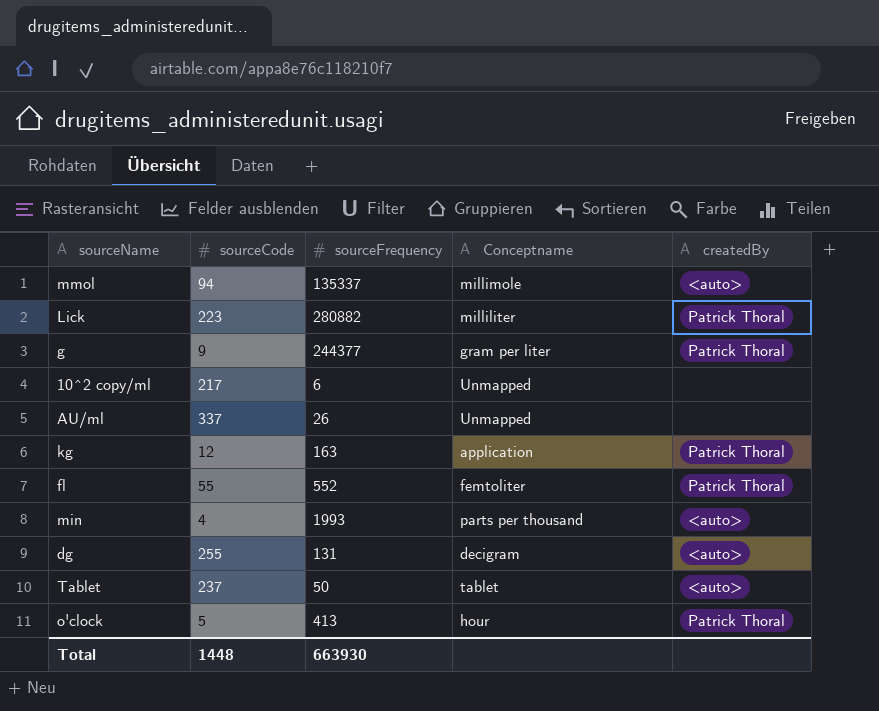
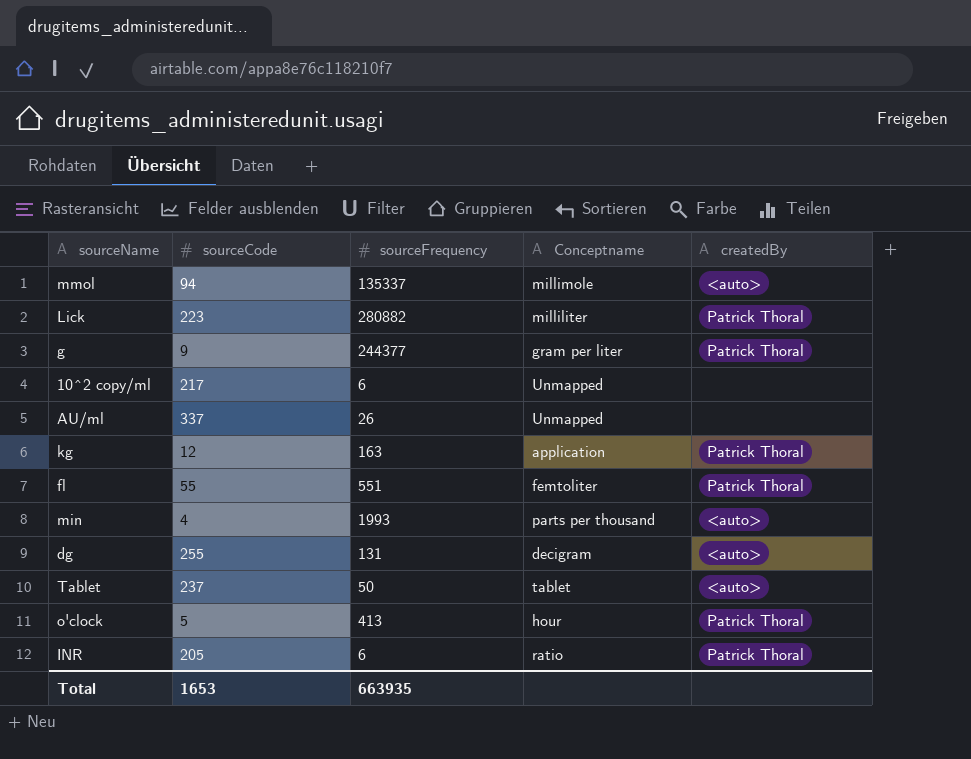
fl | sourceFrequency: 552 -> 551
row INR: none -> 205 | 6 | ratio | Patrick Thoral
Total | sourceCode: 1448 -> 1653
Total | sourceFrequency: 663930 -> 663935

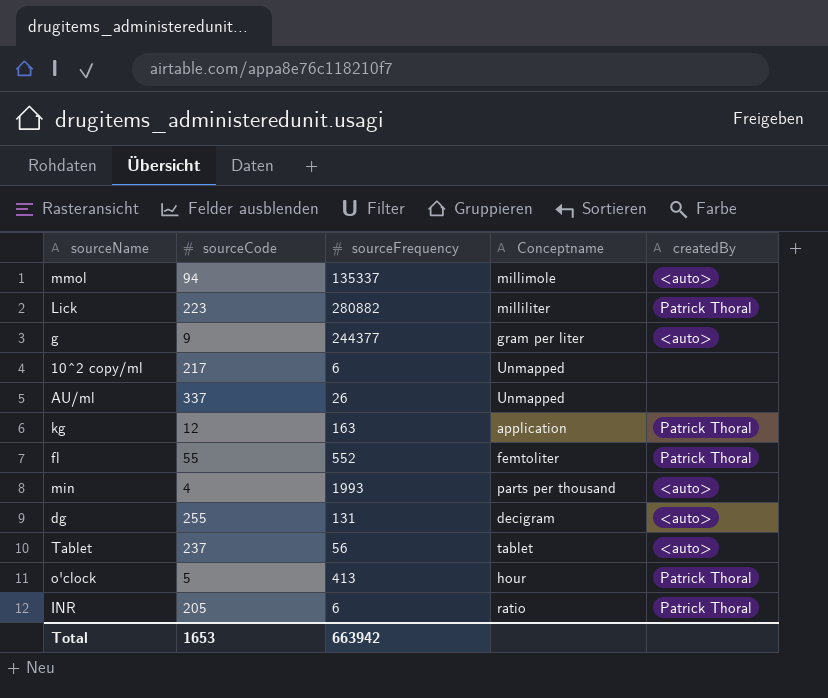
g | createdBy: Patrick Thoral -> <auto>
fl | sourceFrequency: 551 -> 552
Tablet | sourceFrequency: 50 -> 56
Total | sourceFrequency: 663935 -> 663942

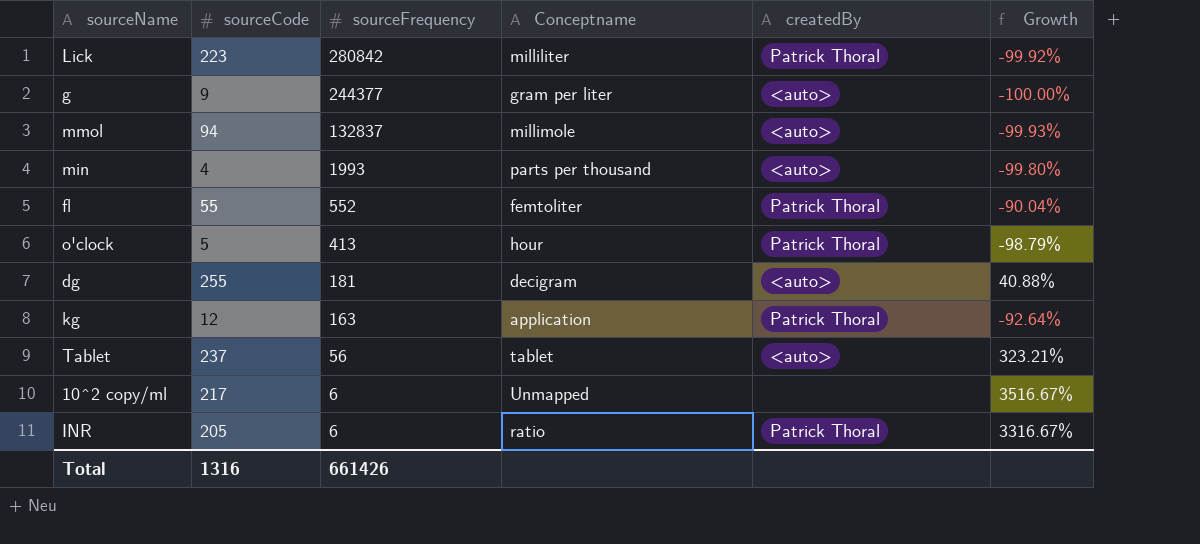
row order: none -> sourceFrequency descending
column Growth | formula: none -> ([sourceCode] - [sourceFrequency]) / [sourceFrequency]
row AU/ml: 337 | 26 | Unmapped | none -> none
Lick | sourceFrequency: 280882 -> 280842
mmol | sourceFrequency: 135337 -> 132837
dg | sourceFrequency: 131 -> 181
Total | sourceCode: 1653 -> 1316
Total | sourceFrequency: 663942 -> 661426

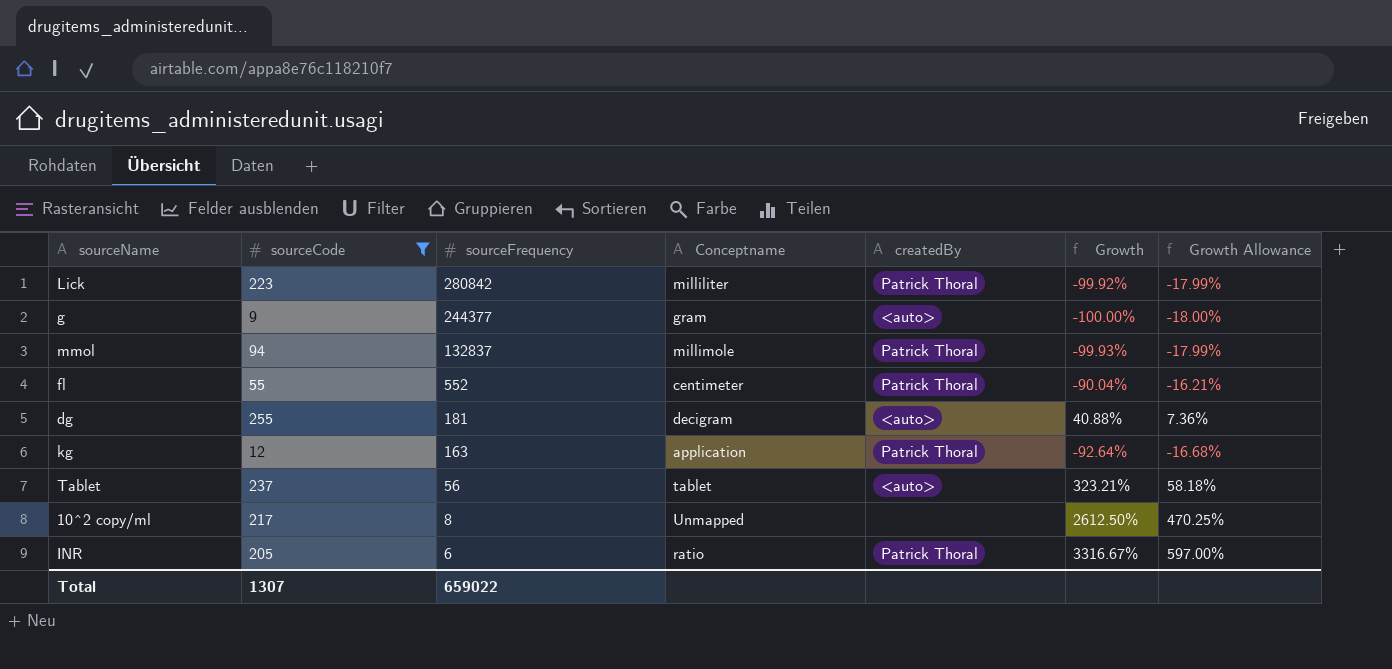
filter: none -> sourceCode >= 9
column Growth Allowance | formula: none -> [Growth] * 0.18
g | Conceptname: gram per liter -> gram
mmol | createdBy: <auto> -> Patrick Thoral
fl | Conceptname: femtoliter -> centimeter
10^2 copy/ml | sourceFrequency: 6 -> 8
10^2 copy/ml | Growth: 3516.67% -> 2612.50%
Total | sourceCode: 1316 -> 1307
Total | sourceFrequency: 661426 -> 659022

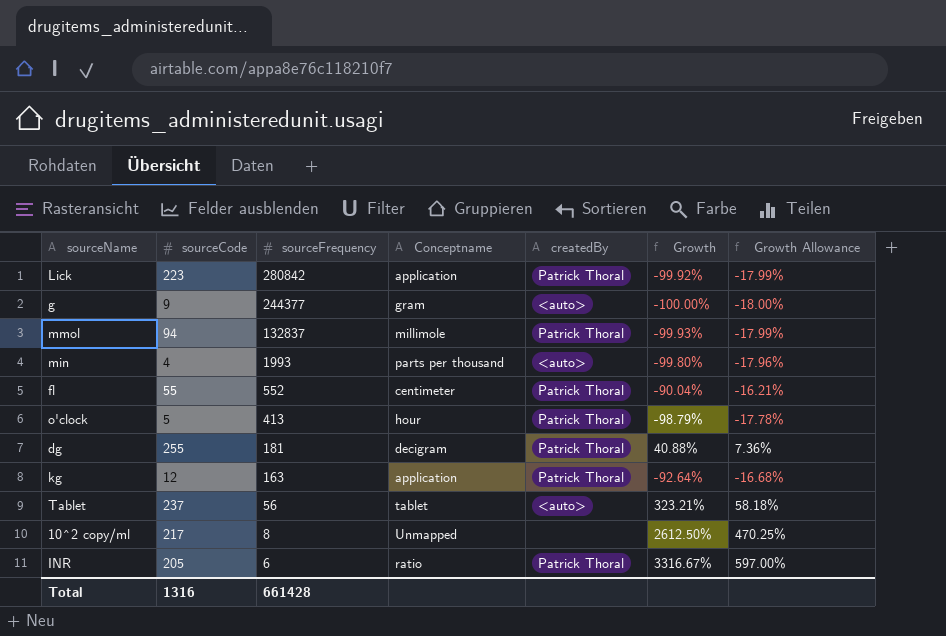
filter: sourceCode >= 9 -> none
Lick | Conceptname: milliliter -> application
dg | createdBy: <auto> -> Patrick Thoral
Total | sourceCode: 1307 -> 1316
Total | sourceFrequency: 659022 -> 661428

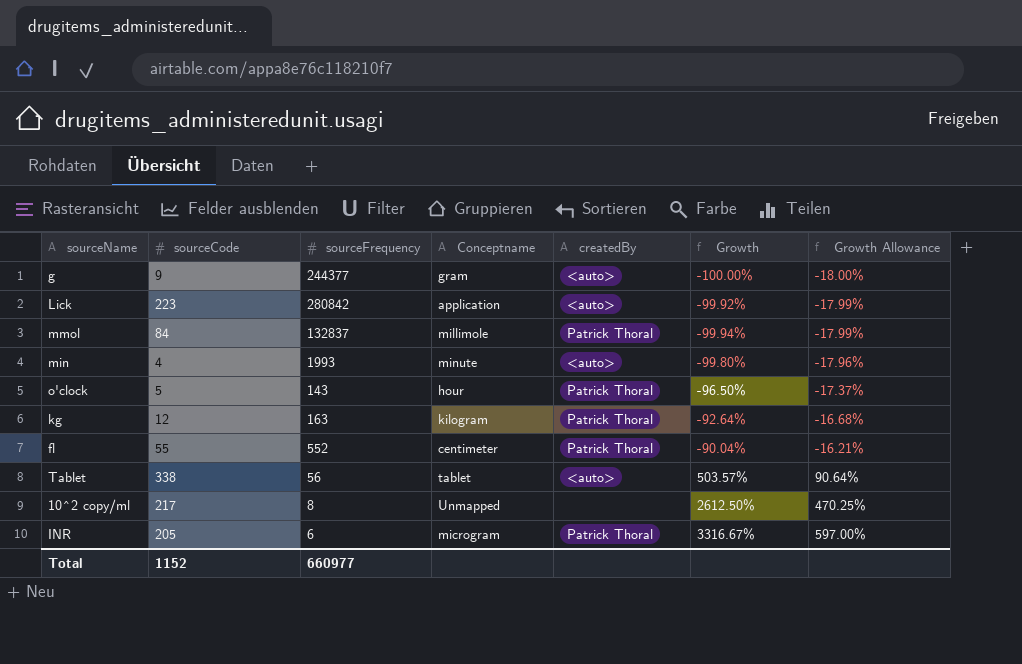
row order: sourceFrequency descending -> Growth Allowance ascending
row dg: 255 | 181 | decigram | Patrick Thoral | 40.88% | 7.36% -> none
Lick | createdBy: Patrick Thoral -> <auto>
mmol | sourceCode: 94 -> 84
mmol | Growth: -99.93% -> -99.94%
min | Conceptname: parts per thousand -> minute
o'clock | sourceFrequency: 413 -> 143
o'clock | Growth: -98.79% -> -96.50%
o'clock | Growth Allowance: -17.78% -> -17.37%
kg | Conceptname: application -> kilogram
Tablet | sourceCode: 237 -> 338
Tablet | Growth: 323.21% -> 503.57%
Tablet | Growth Allowance: 58.18% -> 90.64%
INR | Conceptname: ratio -> microgram
Total | sourceCode: 1316 -> 1152
Total | sourceFrequency: 661428 -> 660977

